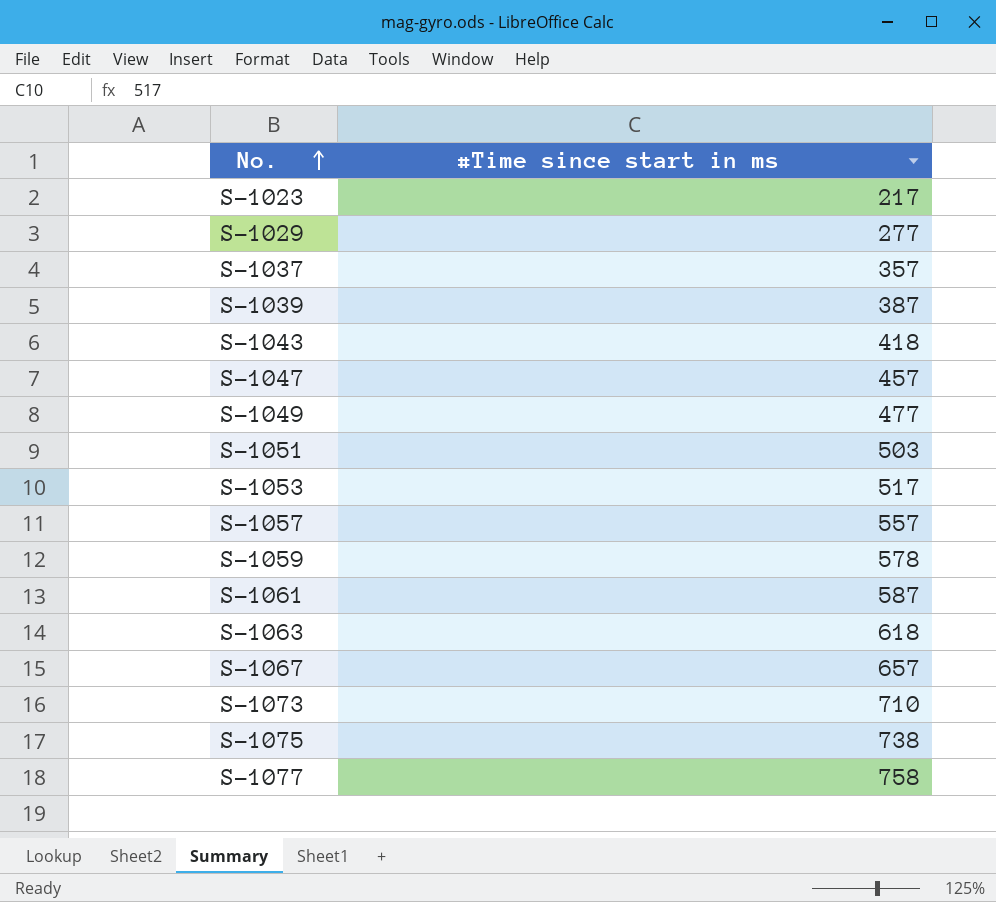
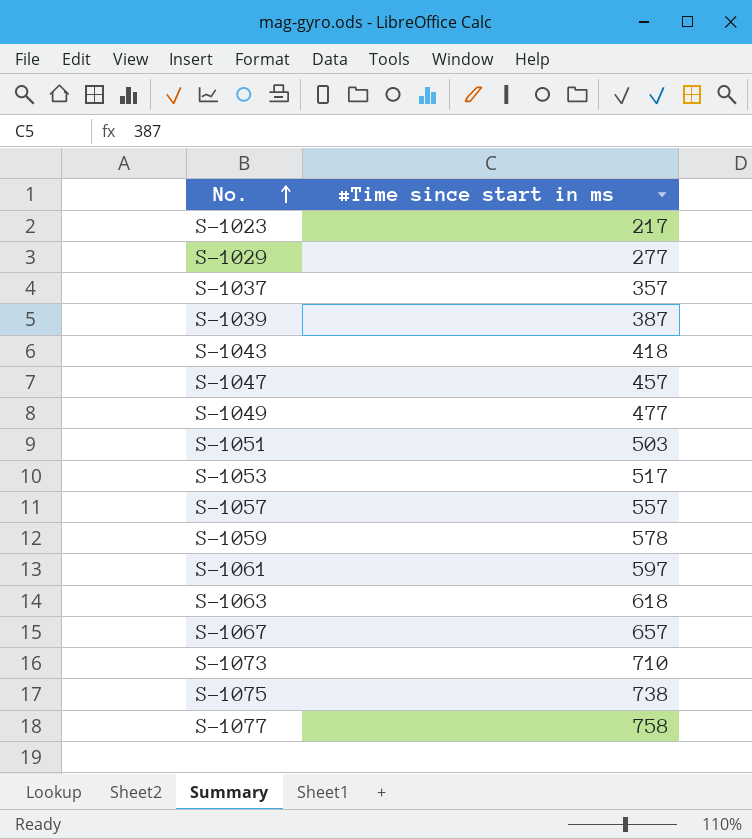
S-1061 | #Time since start in ms: 587 -> 597

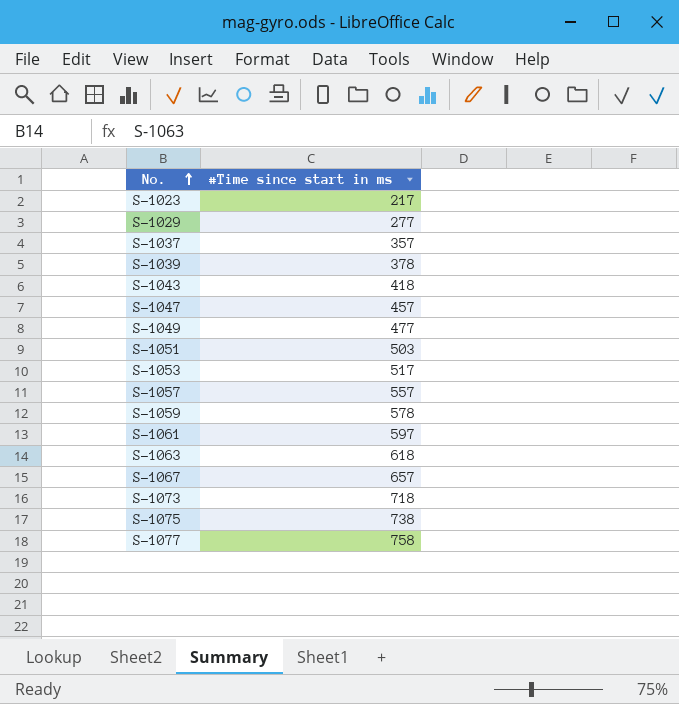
S-1039 | #Time since start in ms: 387 -> 378
S-1073 | #Time since start in ms: 710 -> 718

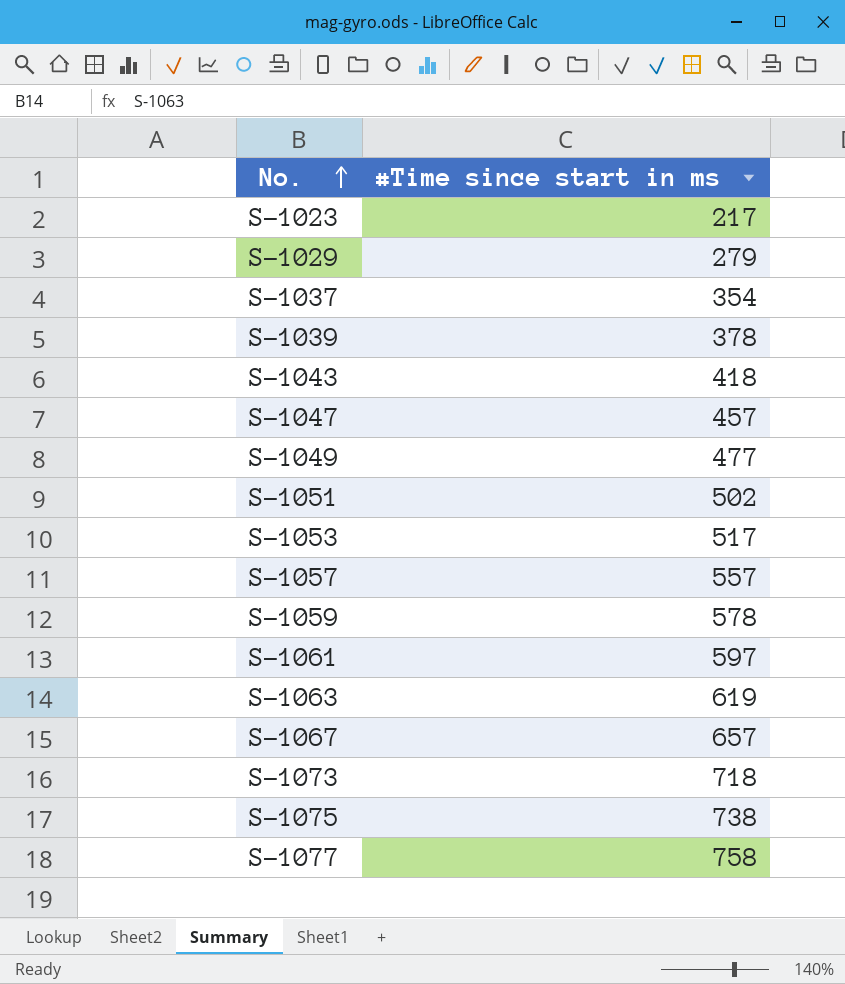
S-1029 | #Time since start in ms: 277 -> 279
S-1037 | #Time since start in ms: 357 -> 354
S-1051 | #Time since start in ms: 503 -> 502
S-1063 | #Time since start in ms: 618 -> 619

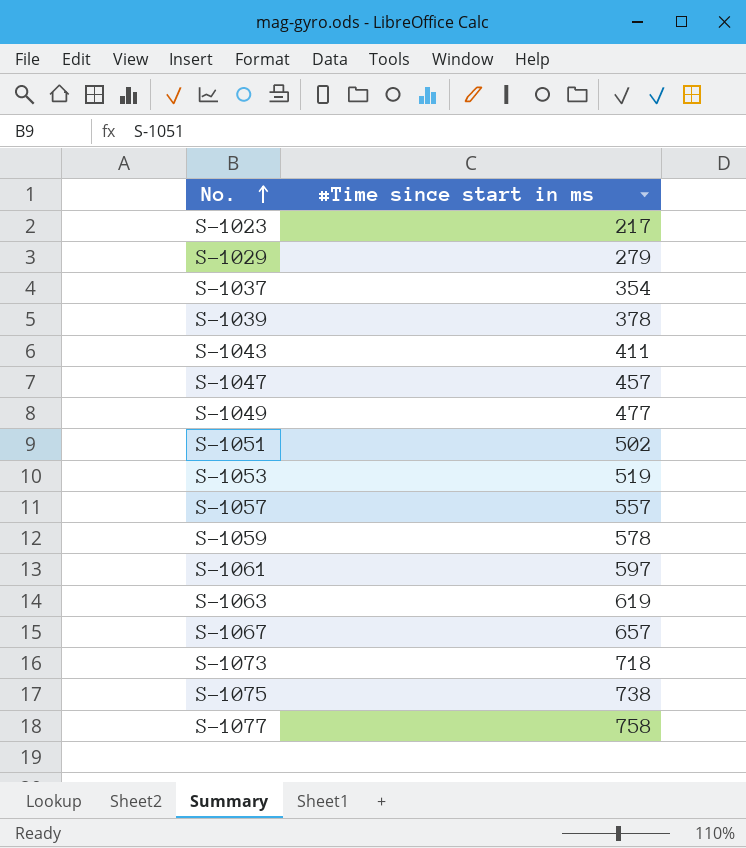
S-1043 | #Time since start in ms: 418 -> 411
S-1053 | #Time since start in ms: 517 -> 519

